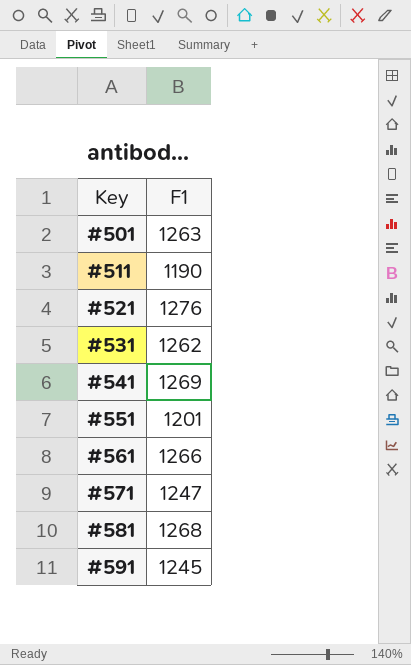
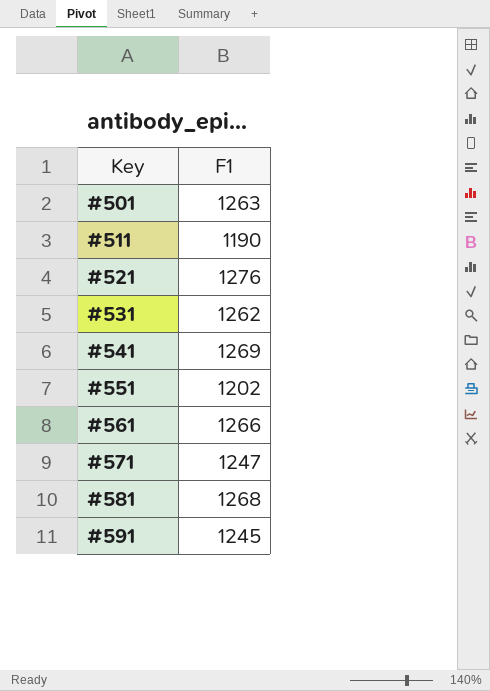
#551 | F1: 1201 -> 1202

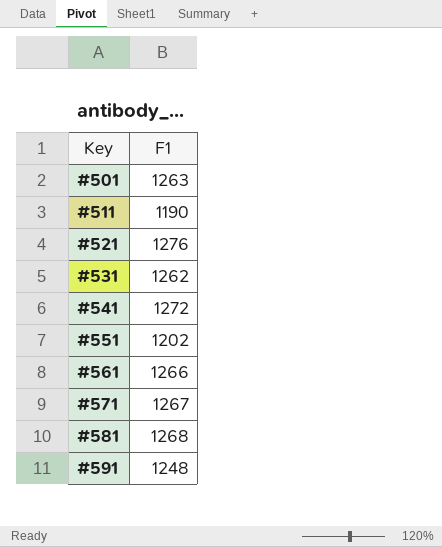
#541 | F1: 1269 -> 1272
#571 | F1: 1247 -> 1267
#591 | F1: 1245 -> 1248

